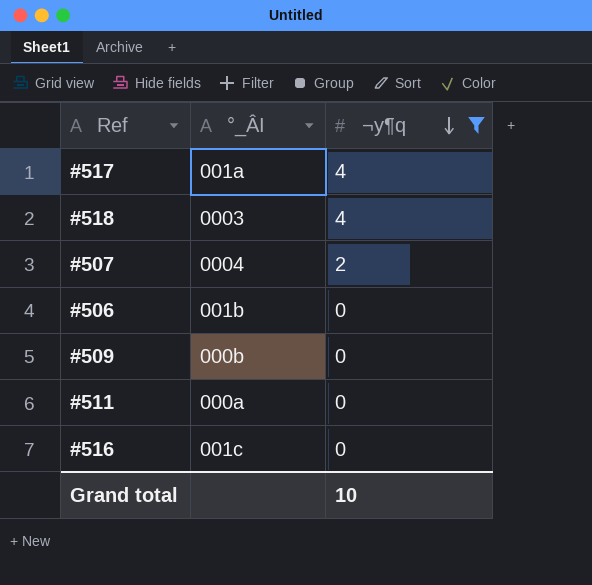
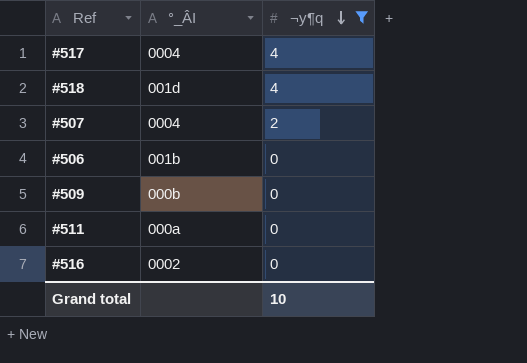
#517 | °_ÂI: 001a -> 0004
#518 | °_ÂI: 0003 -> 001d
#516 | °_ÂI: 001c -> 0002

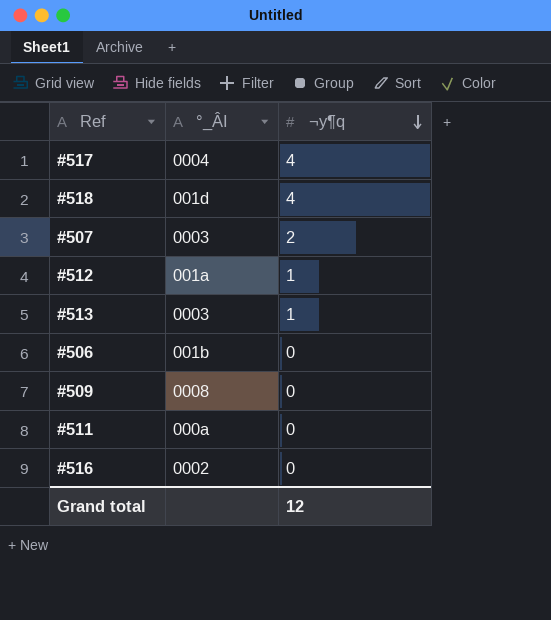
filter: ¬y¶q != 1 -> none
#507 | °_ÂI: 0004 -> 0003
#509 | °_ÂI: 000b -> 0008
Grand total | ¬y¶q: 10 -> 12

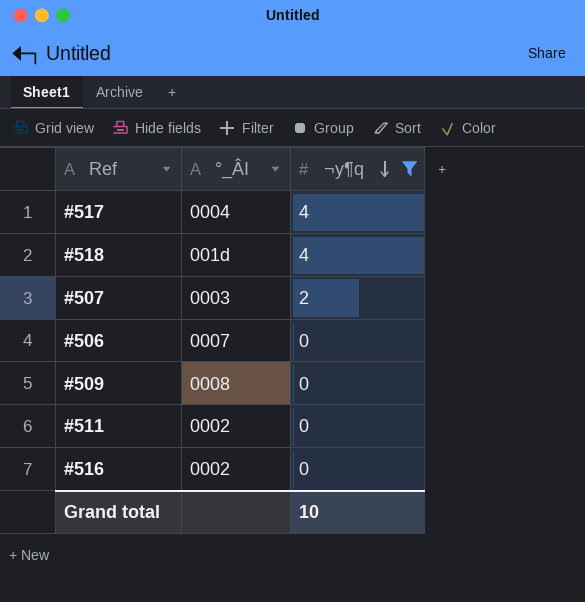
filter: none -> ¬y¶q != 1
#506 | °_ÂI: 001b -> 0007
#511 | °_ÂI: 000a -> 0002
Grand total | ¬y¶q: 12 -> 10

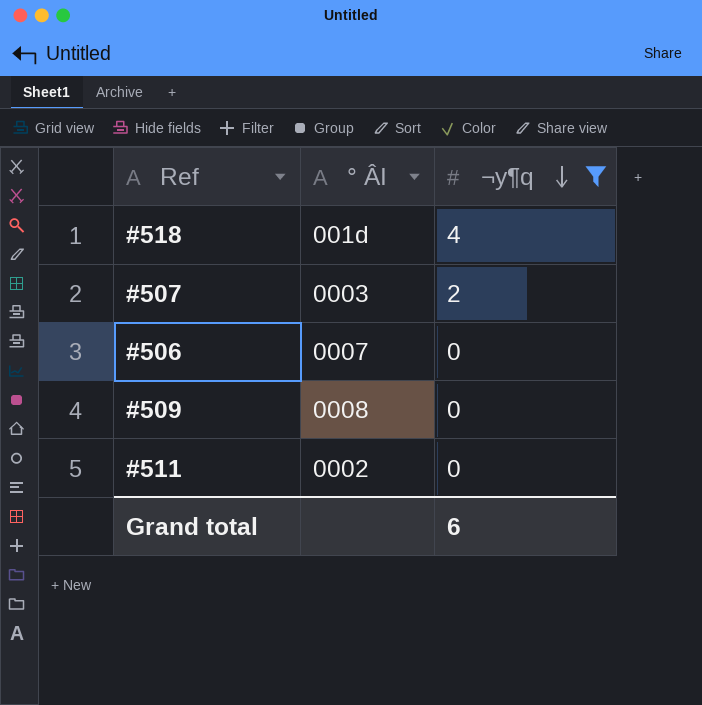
column name: °_ÂI -> ° ÂI
row #517: 0004 | 4 -> none
row #516: 0002 | 0 -> none
Grand total | ¬y¶q: 10 -> 6

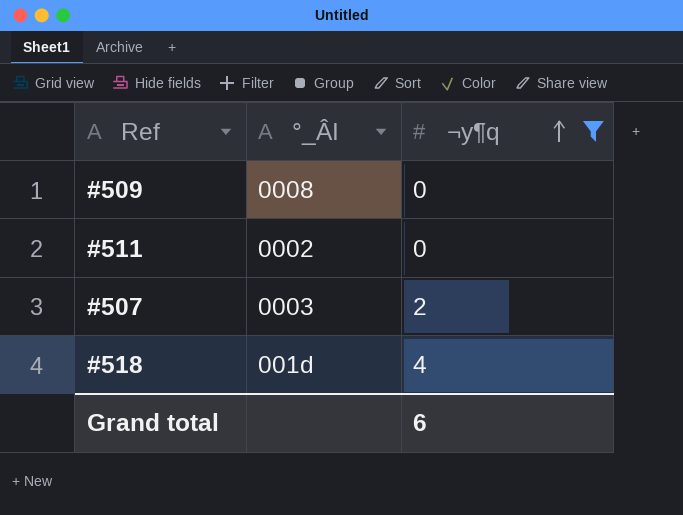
row order: ¬y¶q descending -> ¬y¶q ascending
column name: ° ÂI -> °_ÂI
row #506: 0007 | 0 -> none

